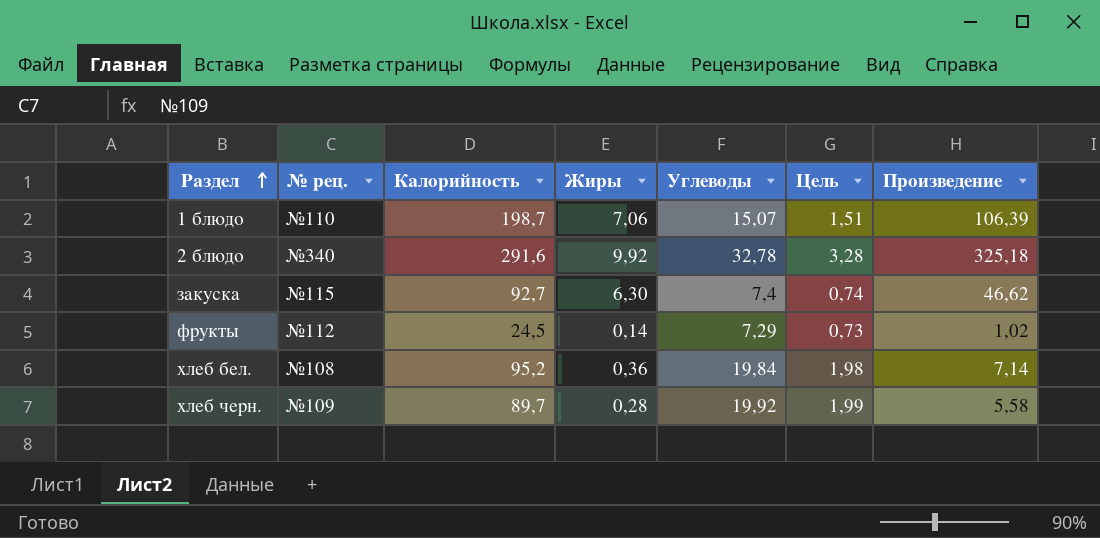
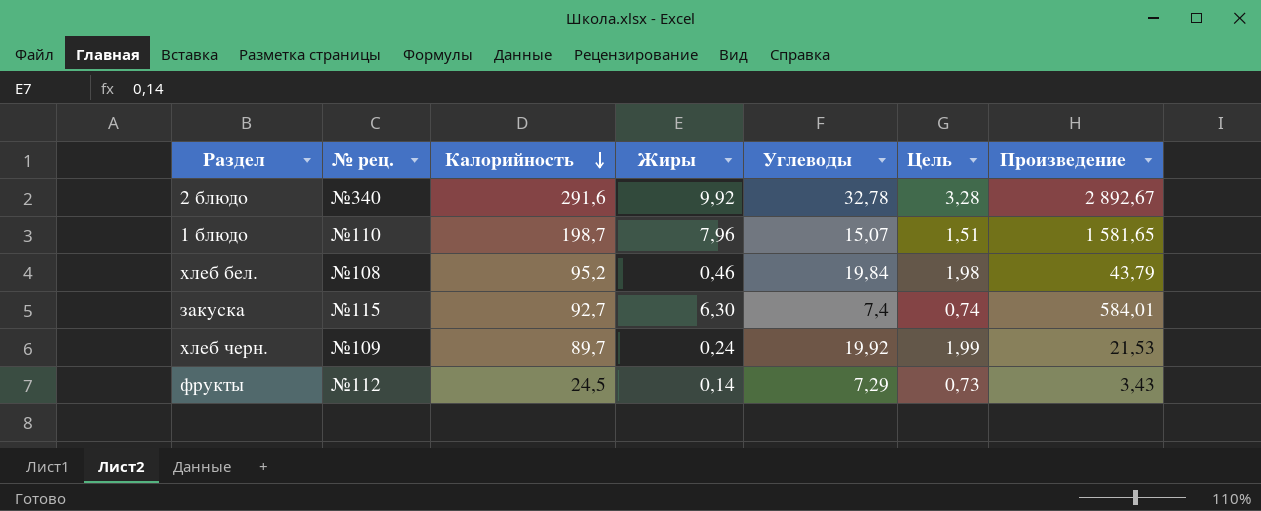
row order: Раздел ascending -> Калорийность descending
column Произведение | formula: [Жиры] * [Углеводы] -> [Калорийность] * [Жиры]
1 блюдо | Жиры: 7,06 -> 7,96
хлеб бел. | Жиры: 0,36 -> 0,46
хлеб черн. | Жиры: 0,28 -> 0,24

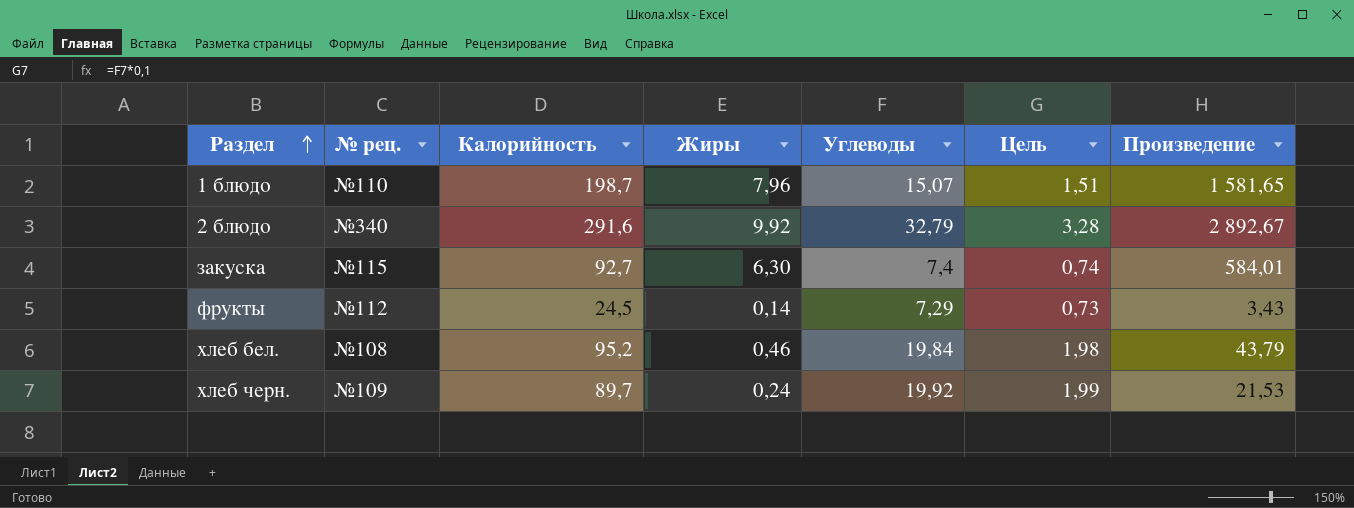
row order: Калорийность descending -> Раздел ascending
2 блюдо | Углеводы: 32,78 -> 32,79

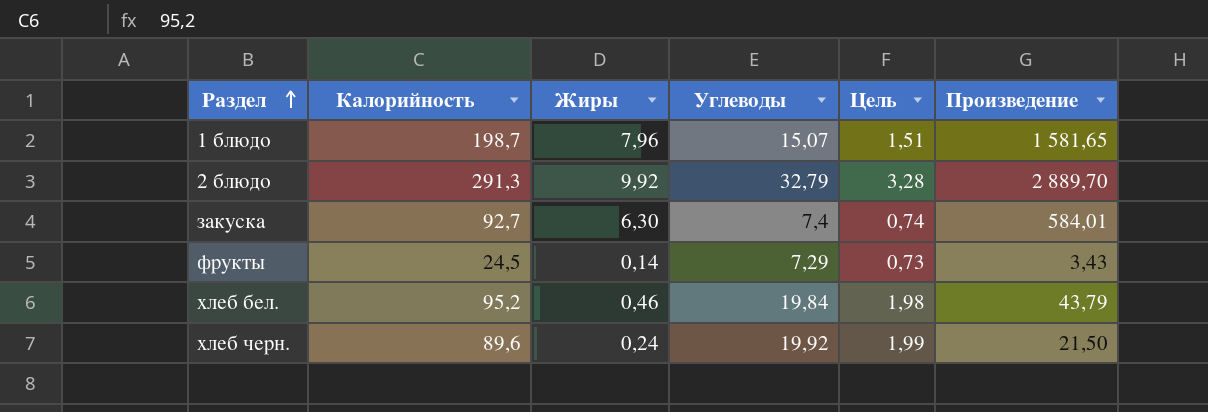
column № рец. | position: 2 -> none
2 блюдо | Калорийность: 291,6 -> 291,3
2 блюдо | Произведение: 2 892,67 -> 2 889,70
хлеб черн. | Калорийность: 89,7 -> 89,6
хлеб черн. | Произведение: 21,53 -> 21,50

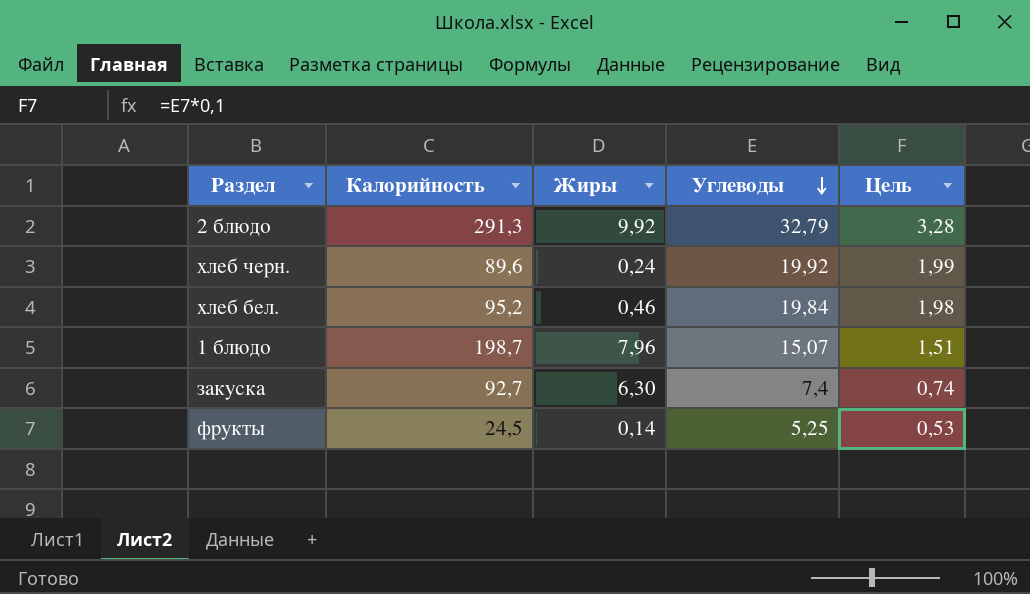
row order: Раздел ascending -> Углеводы descending
column Произведение | formula: [Калорийность] * [Жиры] -> none
фрукты | Углеводы: 7,29 -> 5,25
фрукты | Цель: 0,73 -> 0,53

